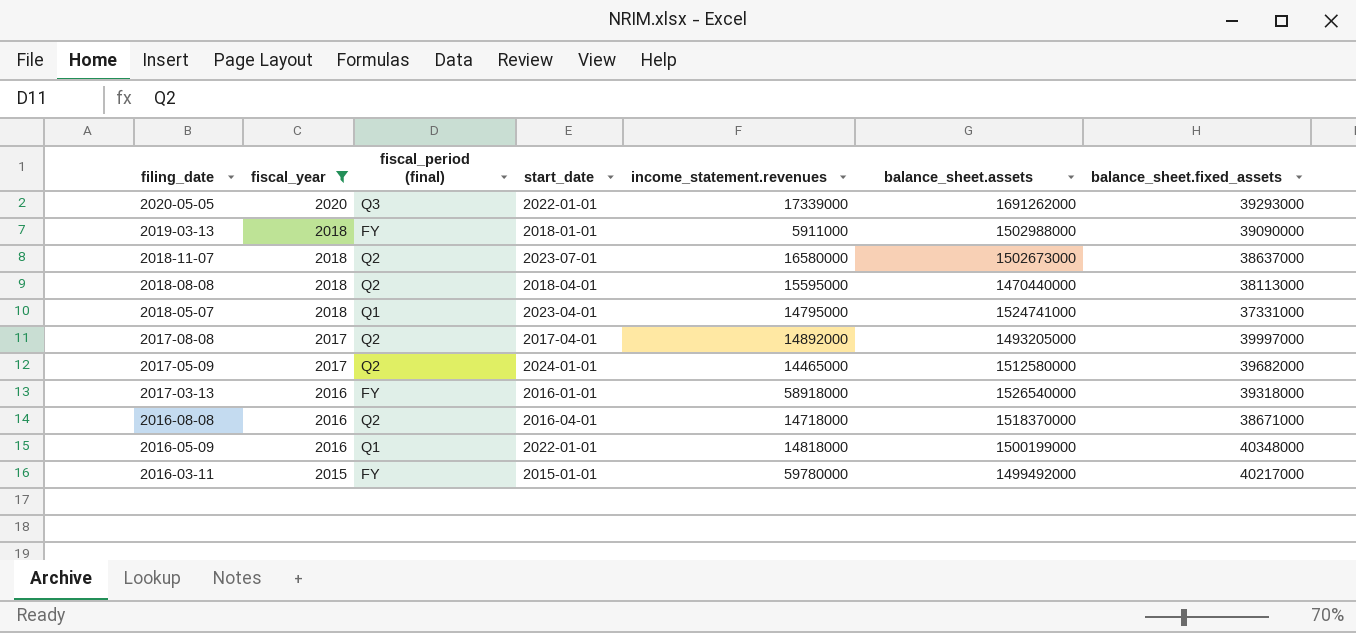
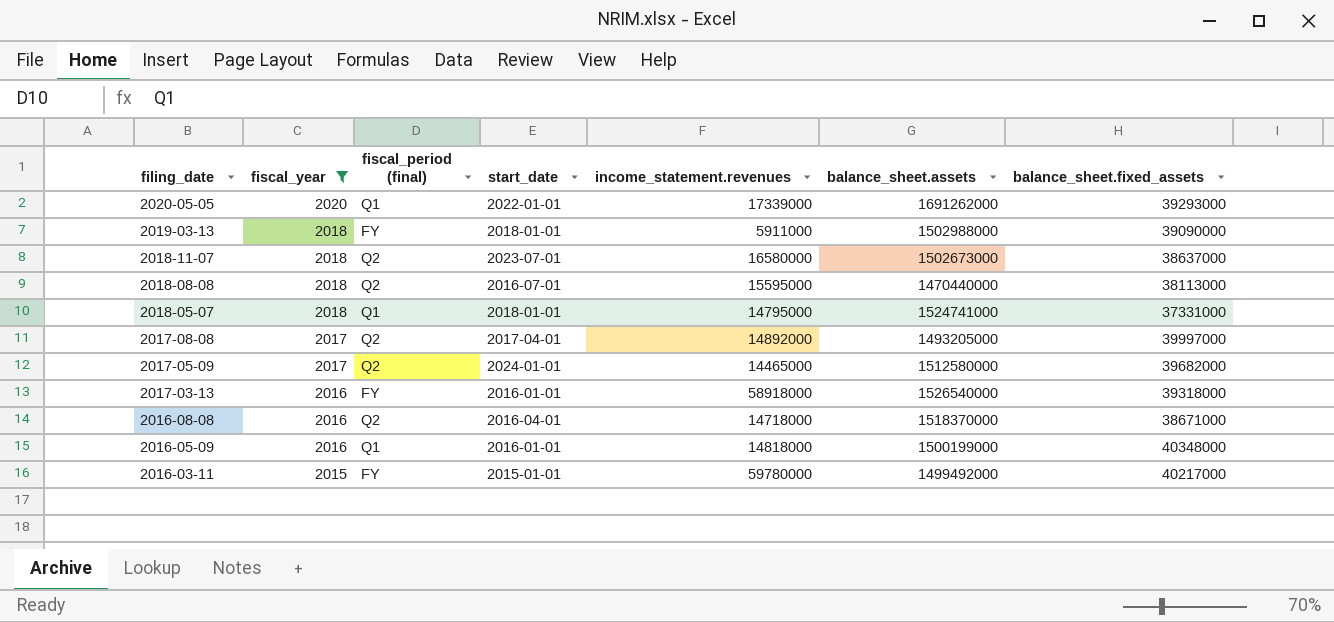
2020-05-05 | fiscal_period (final): Q3 -> Q1
2018-08-08 | start_date: 2018-04-01 -> 2016-07-01
2018-05-07 | start_date: 2023-04-01 -> 2018-01-01
2016-05-09 | start_date: 2022-01-01 -> 2016-01-01

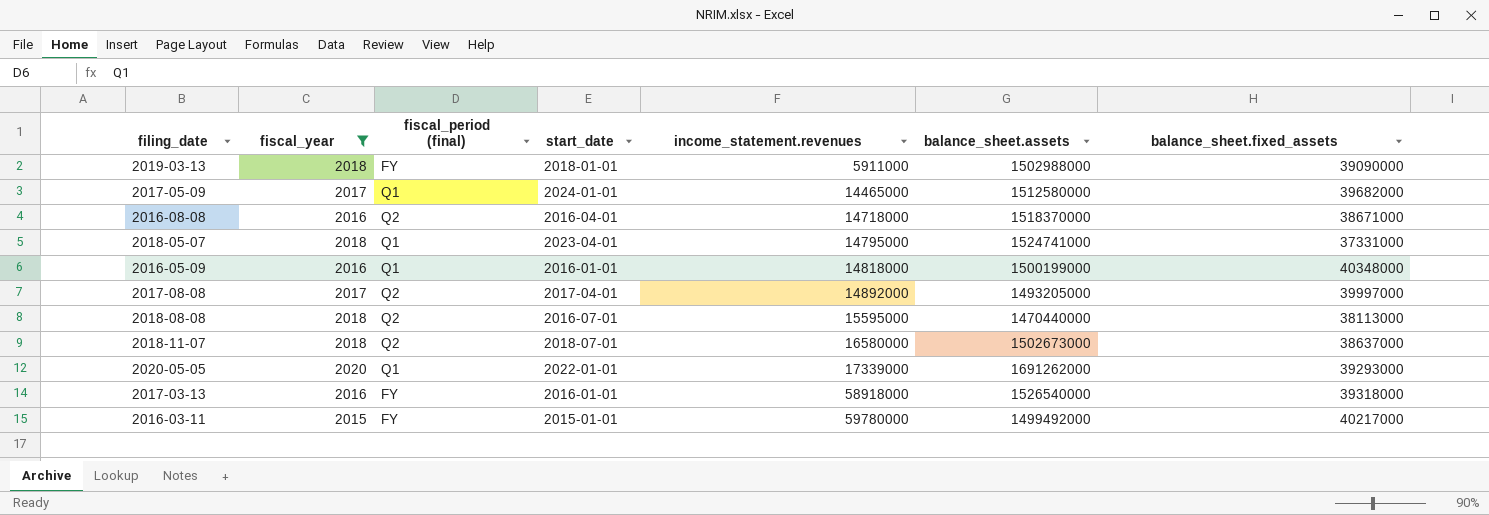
row order: filing_date descending -> income_statement.revenues ascending
2017-05-09 | fiscal_period (final): Q2 -> Q1
2018-05-07 | start_date: 2018-01-01 -> 2023-04-01
2018-11-07 | start_date: 2023-07-01 -> 2018-07-01

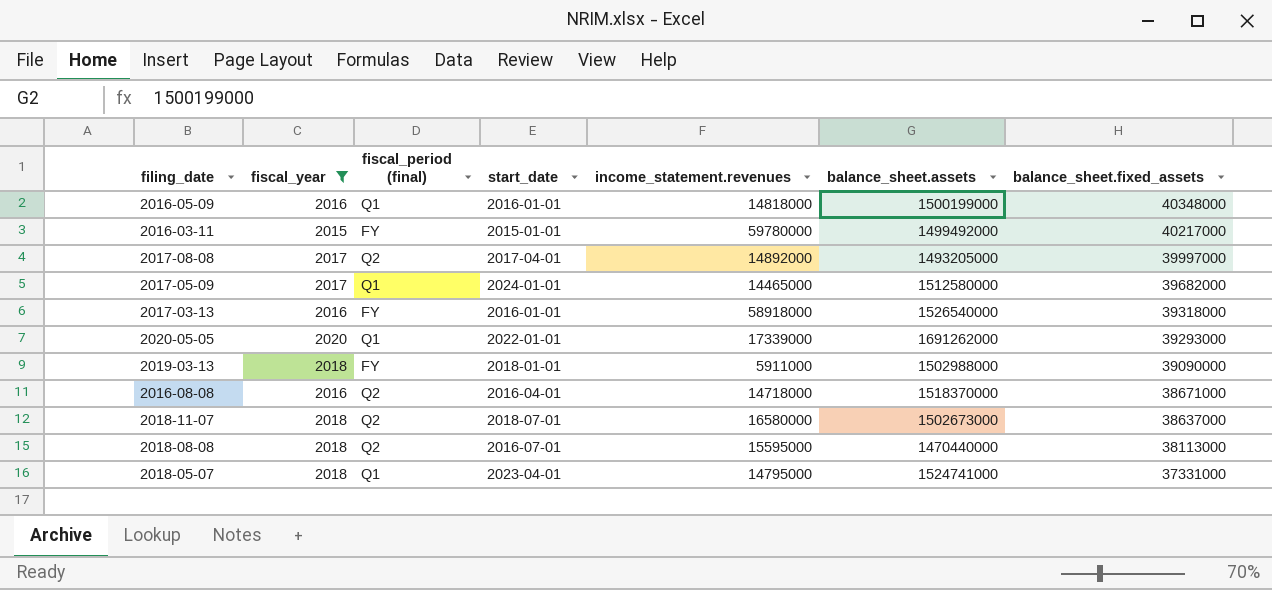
row order: income_statement.revenues ascending -> balance_sheet.fixed_assets descending

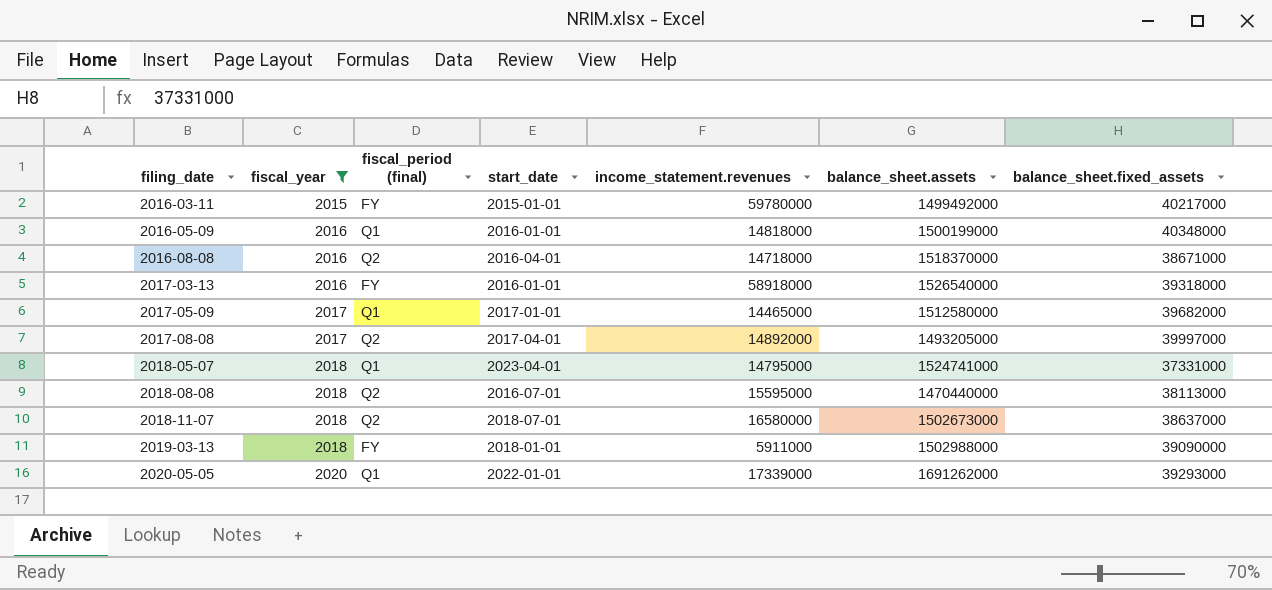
row order: balance_sheet.fixed_assets descending -> filing_date ascending
2017-05-09 | start_date: 2024-01-01 -> 2017-01-01

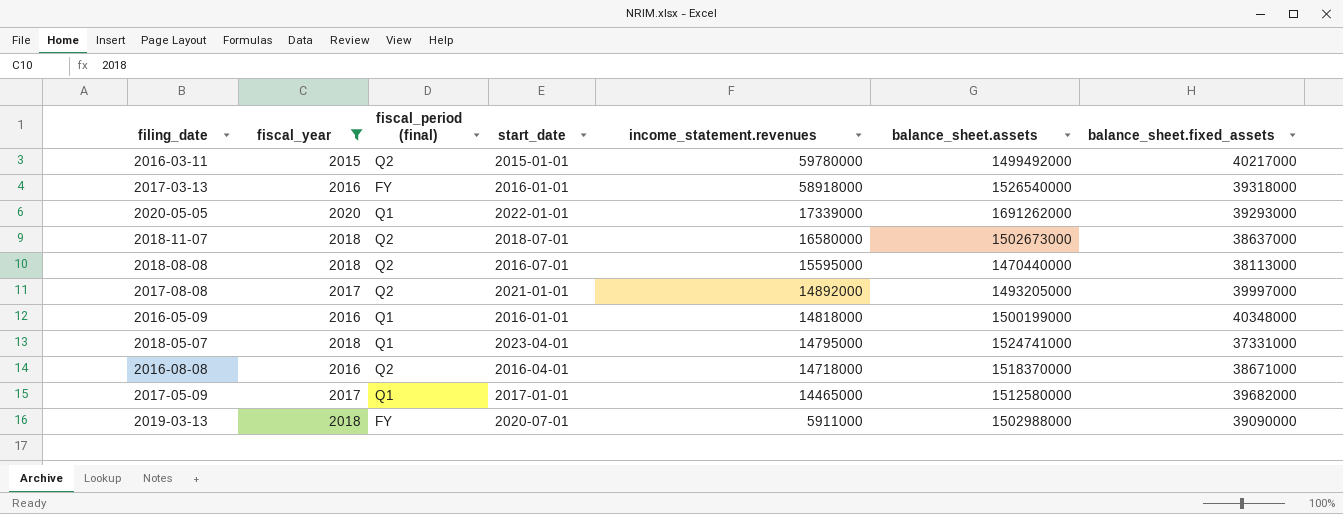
row order: filing_date ascending -> income_statement.revenues descending
2016-03-11 | fiscal_period (final): FY -> Q2
2017-08-08 | start_date: 2017-04-01 -> 2021-01-01
2019-03-13 | start_date: 2018-01-01 -> 2020-07-01

